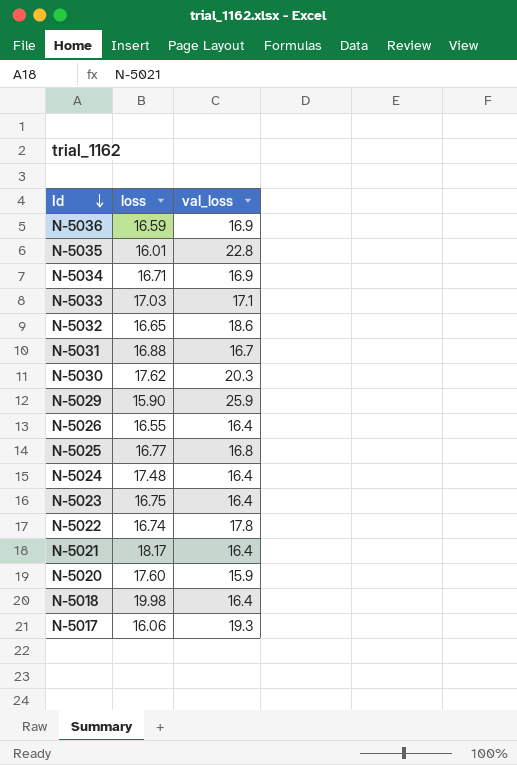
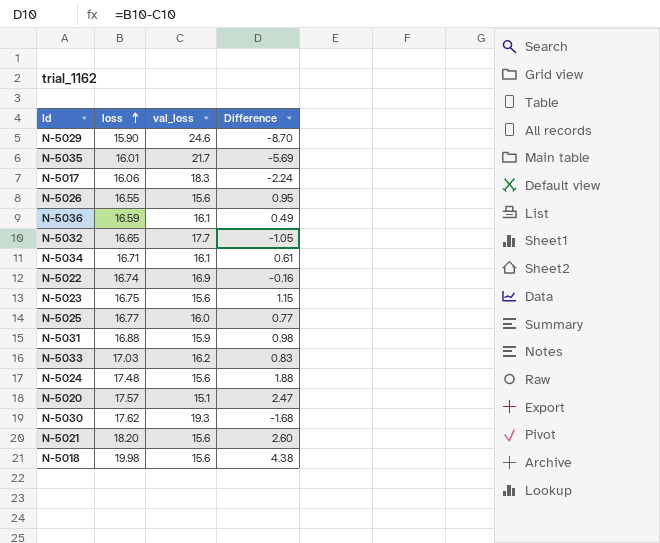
row order: Id descending -> loss ascending
column Difference | formula: none -> [loss] - [val_loss]
N-5029 | val_loss: 25.9 -> 24.6
N-5035 | val_loss: 22.8 -> 21.7
N-5017 | val_loss: 19.3 -> 18.3
N-5026 | val_loss: 16.4 -> 15.6
N-5036 | val_loss: 16.9 -> 16.1
N-5032 | val_loss: 18.6 -> 17.7
N-5034 | val_loss: 16.9 -> 16.1
N-5022 | val_loss: 17.8 -> 16.9
N-5023 | val_loss: 16.4 -> 15.6
N-5025 | val_loss: 16.8 -> 16.0
N-5031 | val_loss: 16.7 -> 15.9
N-5033 | val_loss: 17.1 -> 16.2
N-5024 | val_loss: 16.4 -> 15.6
N-5020 | loss: 17.60 -> 17.57
N-5020 | val_loss: 15.9 -> 15.1
N-5030 | val_loss: 20.3 -> 19.3
N-5021 | loss: 18.17 -> 18.20
N-5021 | val_loss: 16.4 -> 15.6
N-5018 | val_loss: 16.4 -> 15.6

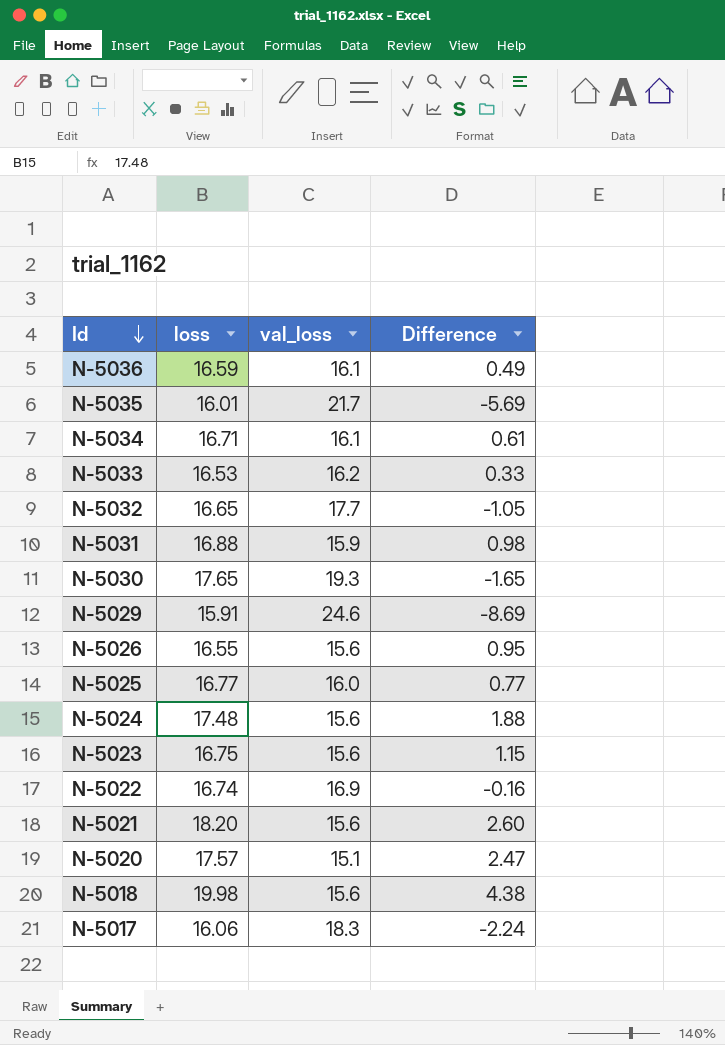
row order: loss ascending -> Id descending
N-5033 | loss: 17.03 -> 16.53
N-5033 | Difference: 0.83 -> 0.33
N-5030 | loss: 17.62 -> 17.65
N-5030 | Difference: -1.68 -> -1.65
N-5029 | loss: 15.90 -> 15.91
N-5029 | Difference: -8.70 -> -8.69

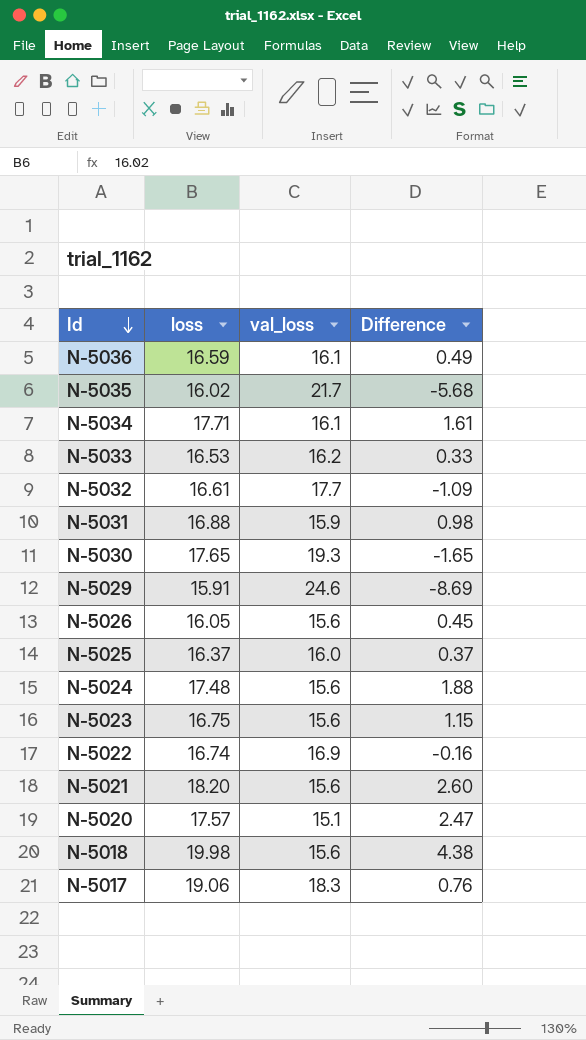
N-5035 | loss: 16.01 -> 16.02
N-5035 | Difference: -5.69 -> -5.68
N-5034 | loss: 16.71 -> 17.71
N-5034 | Difference: 0.61 -> 1.61
N-5032 | loss: 16.65 -> 16.61
N-5032 | Difference: -1.05 -> -1.09
N-5026 | loss: 16.55 -> 16.05
N-5026 | Difference: 0.95 -> 0.45
N-5025 | loss: 16.77 -> 16.37
N-5025 | Difference: 0.77 -> 0.37
N-5017 | loss: 16.06 -> 19.06
N-5017 | Difference: -2.24 -> 0.76

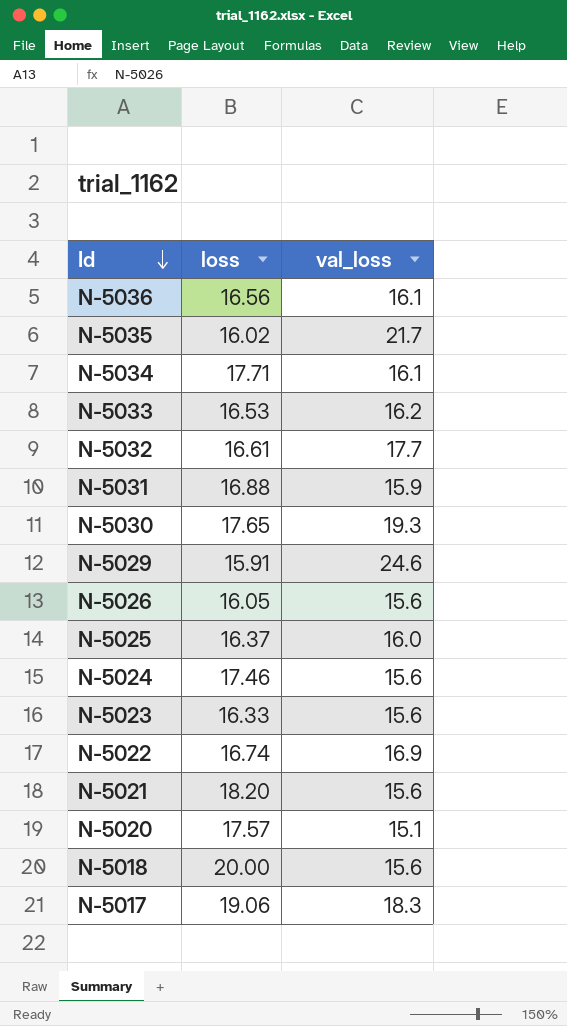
column Difference | formula: [loss] - [val_loss] -> none
N-5036 | loss: 16.59 -> 16.56
N-5024 | loss: 17.48 -> 17.46
N-5023 | loss: 16.75 -> 16.33
N-5018 | loss: 19.98 -> 20.00

